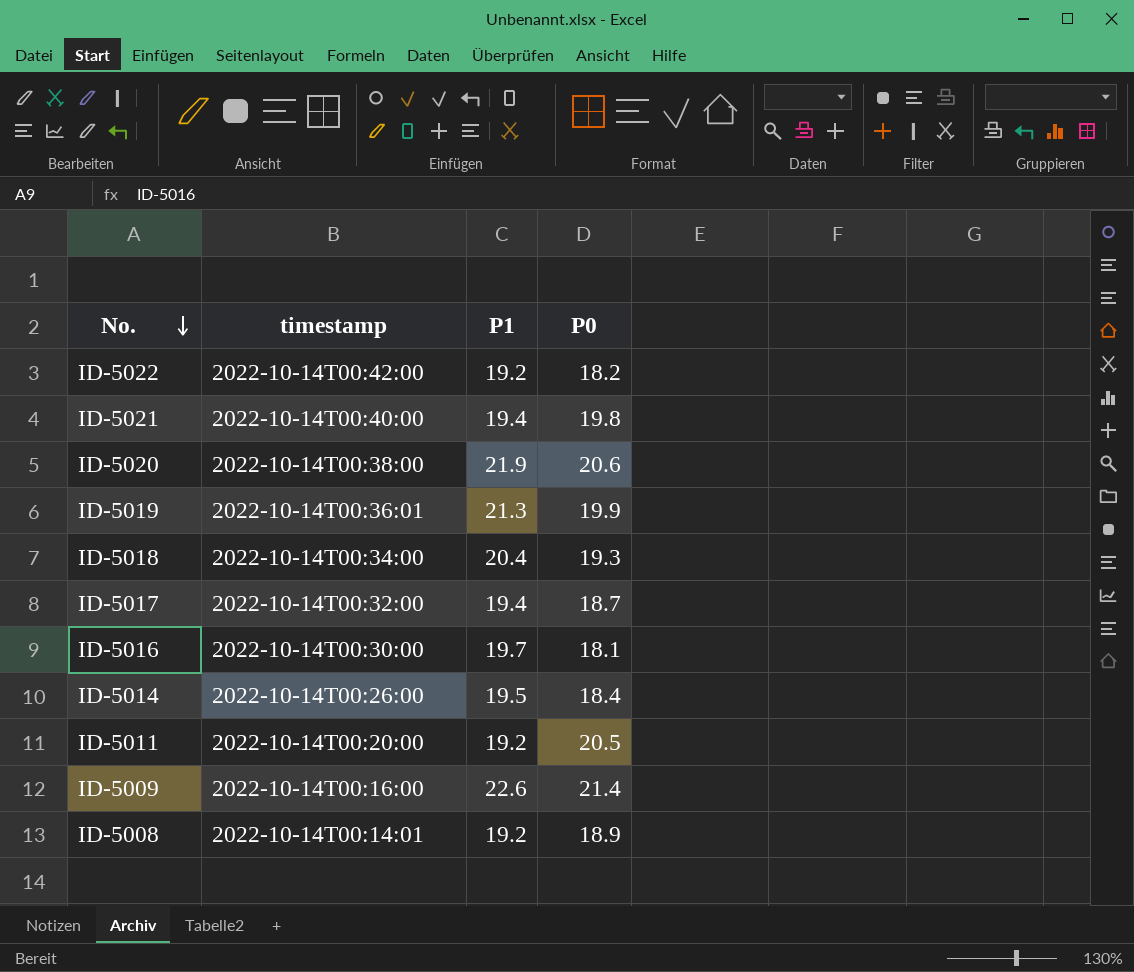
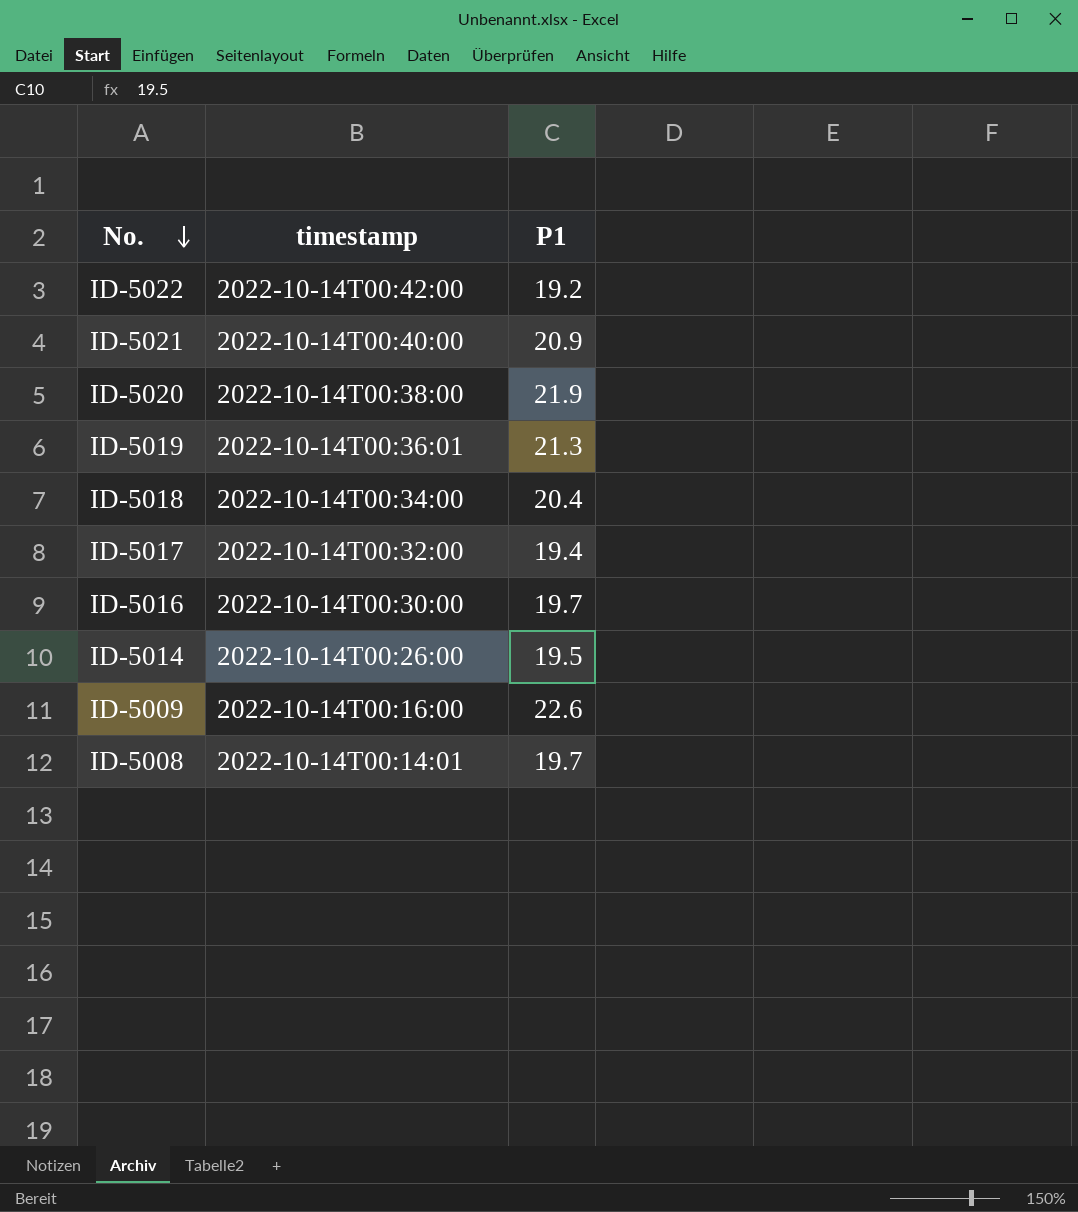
column P0 | position: 4 -> none
row ID-5011: 2022-10-14T00:20:00 | 19.2 | 20.5 -> none
ID-5021 | P1: 19.4 -> 20.9
ID-5008 | P1: 19.2 -> 19.7

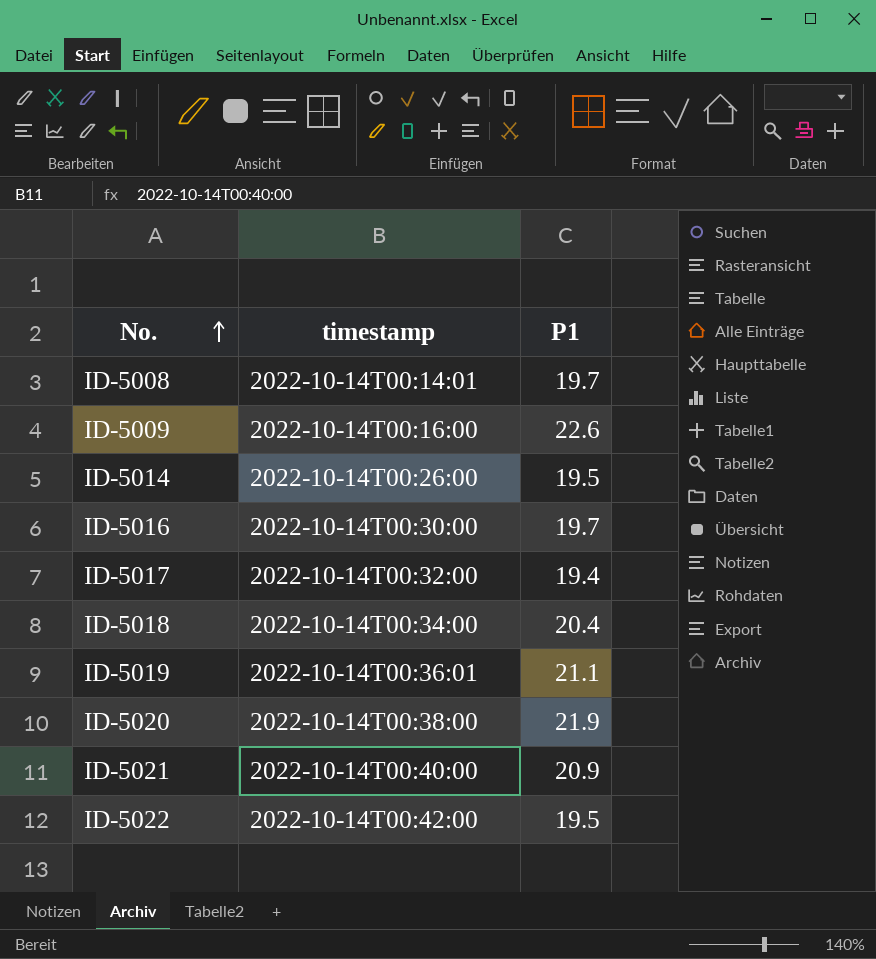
row order: No. descending -> No. ascending
ID-5019 | P1: 21.3 -> 21.1
ID-5022 | P1: 19.2 -> 19.5

